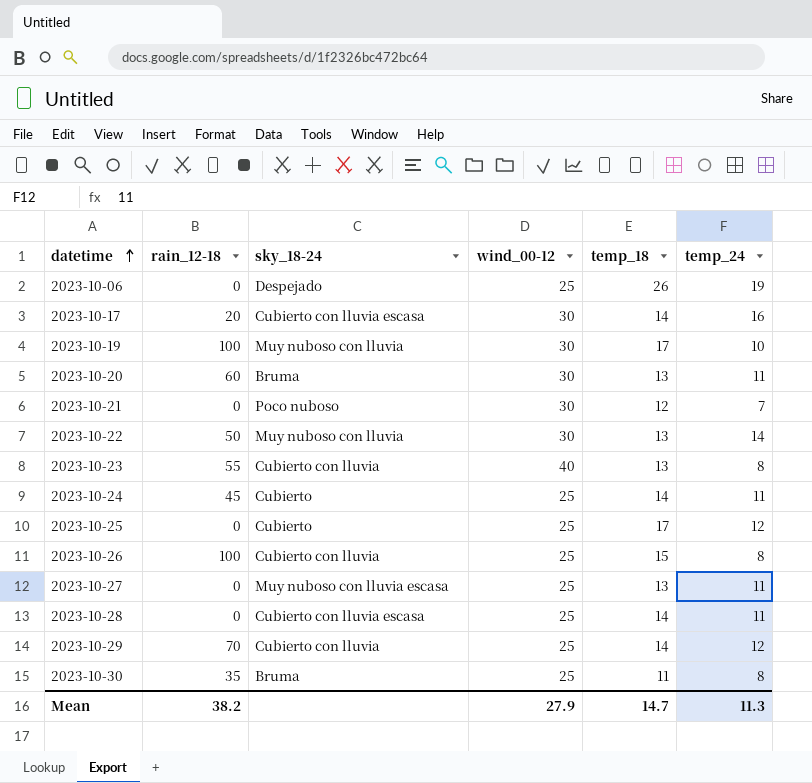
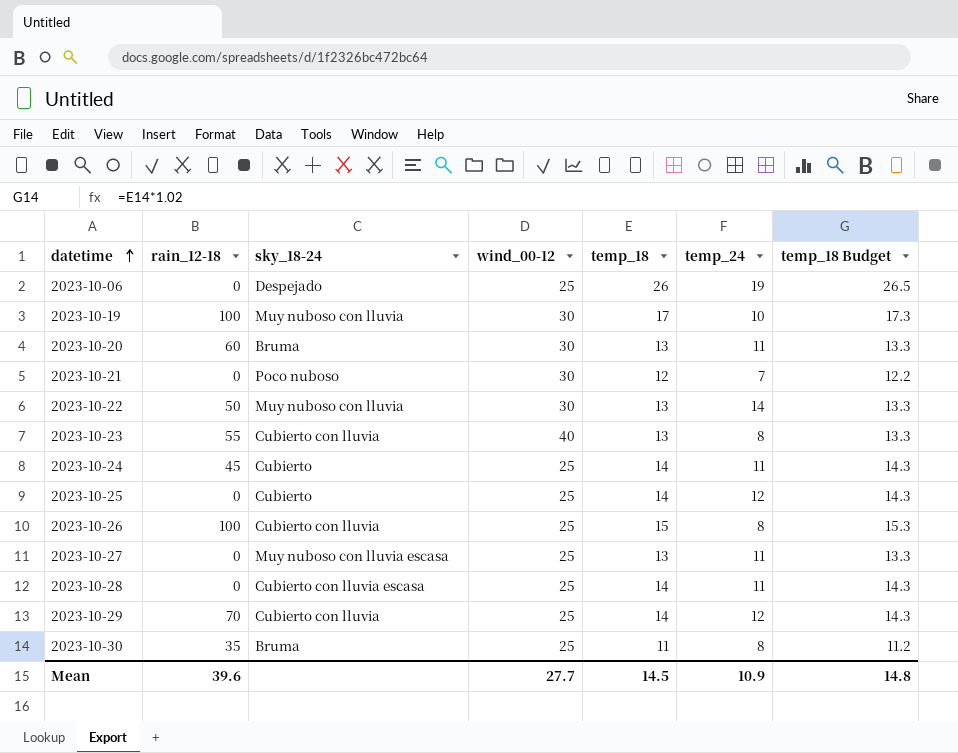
column temp_18 Budget | formula: none -> [temp_18] * 1.02
row 2023-10-17: 20 | Cubierto con lluvia escasa | 30 | 14 | 16 -> none
2023-10-25 | temp_18: 17 -> 14
Mean | rain_12-18: 38.2 -> 39.6
Mean | wind_00-12: 27.9 -> 27.7
Mean | temp_18: 14.7 -> 14.5
Mean | temp_24: 11.3 -> 10.9

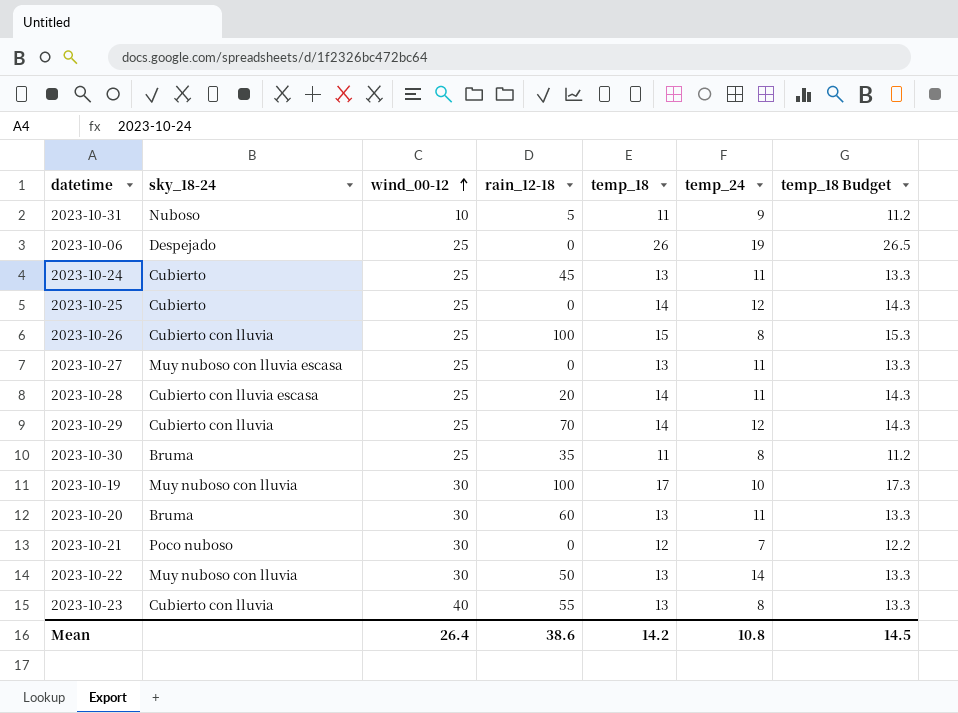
row order: datetime ascending -> wind_00-12 ascending
column rain_12-18 | position: 2 -> 4
row 2023-10-31: none -> Nuboso | 10 | 5 | 11 | 9 | 11.2
2023-10-24 | temp_18: 14 -> 13
2023-10-24 | temp_18 Budget: 14.3 -> 13.3
2023-10-28 | rain_12-18: 0 -> 20
Mean | wind_00-12: 27.7 -> 26.4
Mean | rain_12-18: 39.6 -> 38.6
Mean | temp_18: 14.5 -> 14.2
Mean | temp_24: 10.9 -> 10.8
Mean | temp_18 Budget: 14.8 -> 14.5

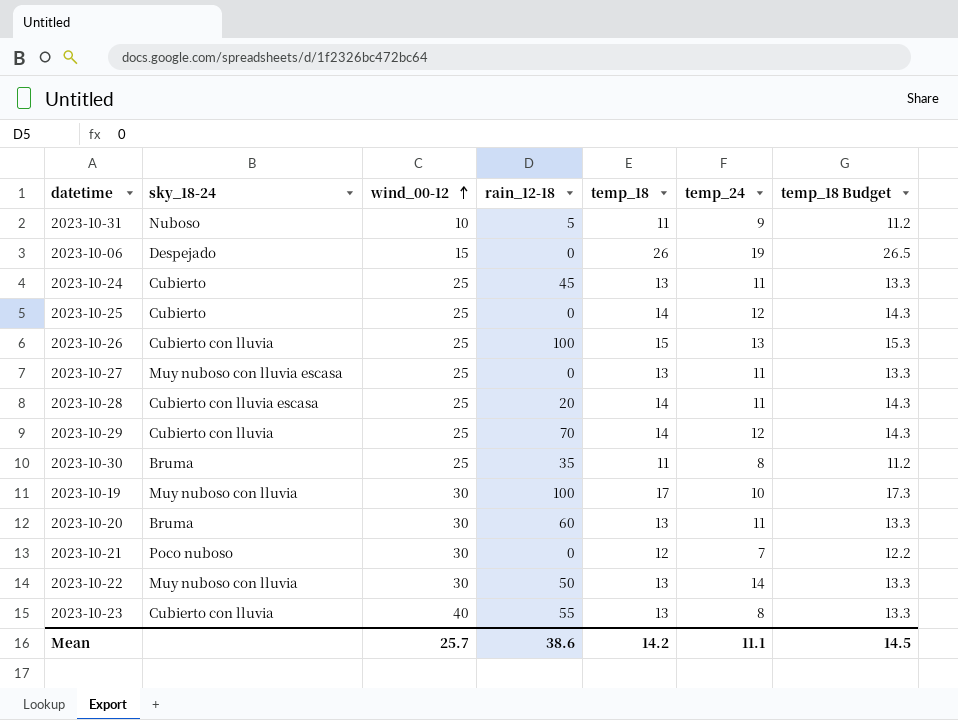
2023-10-06 | wind_00-12: 25 -> 15
2023-10-26 | temp_24: 8 -> 13
Mean | wind_00-12: 26.4 -> 25.7
Mean | temp_24: 10.8 -> 11.1

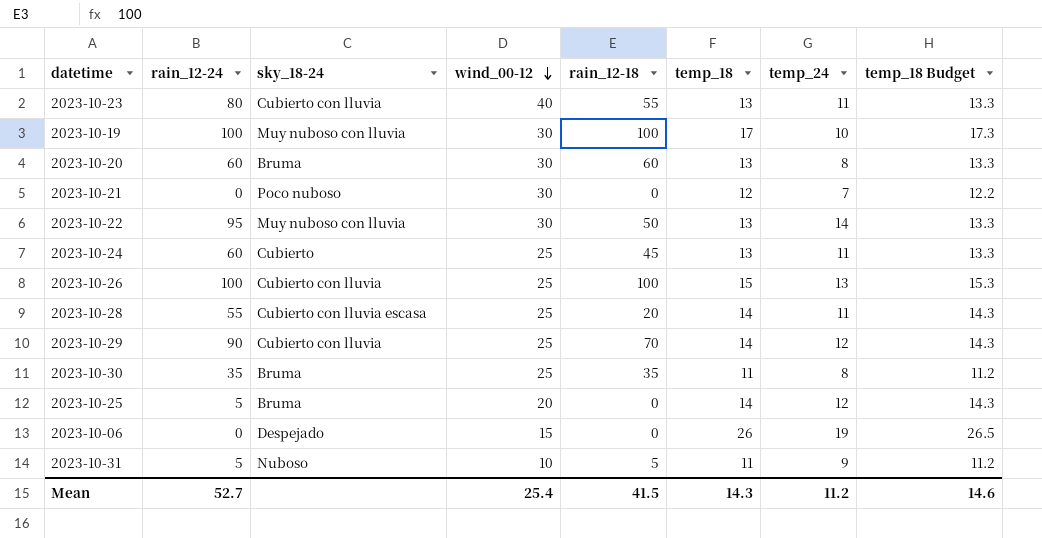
row order: wind_00-12 ascending -> wind_00-12 descending
column rain_12-24 | position: none -> 2
row 2023-10-27: Muy nuboso con lluvia escasa | 25 | 0 | 13 | 11 | 13.3 -> none
2023-10-23 | temp_24: 8 -> 11
2023-10-20 | temp_24: 11 -> 8
2023-10-25 | sky_18-24: Cubierto -> Bruma
2023-10-25 | wind_00-12: 25 -> 20
Mean | wind_00-12: 25.7 -> 25.4
Mean | rain_12-18: 38.6 -> 41.5
Mean | temp_18: 14.2 -> 14.3
Mean | temp_24: 11.1 -> 11.2
Mean | temp_18 Budget: 14.5 -> 14.6

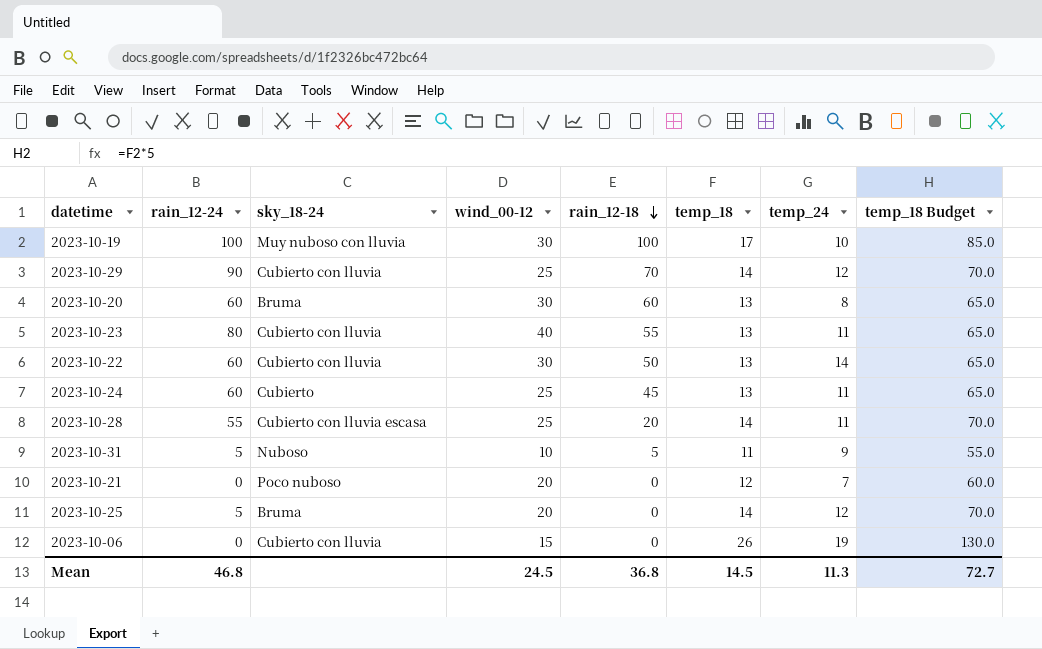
row order: wind_00-12 descending -> rain_12-18 descending
column temp_18 Budget | formula: [temp_18] * 1.02 -> [temp_18] * 5
row 2023-10-26: 100 | Cubierto con lluvia | 25 | 100 | 15 | 13 | 15.3 -> none
row 2023-10-30: 35 | Bruma | 25 | 35 | 11 | 8 | 11.2 -> none
2023-10-22 | rain_12-24: 95 -> 60
2023-10-22 | sky_18-24: Muy nuboso con lluvia -> Cubierto con lluvia
2023-10-21 | wind_00-12: 30 -> 20
2023-10-06 | sky_18-24: Despejado -> Cubierto con lluvia
Mean | rain_12-24: 52.7 -> 46.8
Mean | wind_00-12: 25.4 -> 24.5
Mean | rain_12-18: 41.5 -> 36.8
Mean | temp_18: 14.3 -> 14.5
Mean | temp_24: 11.2 -> 11.3
Mean | temp_18 Budget: 14.6 -> 72.7

